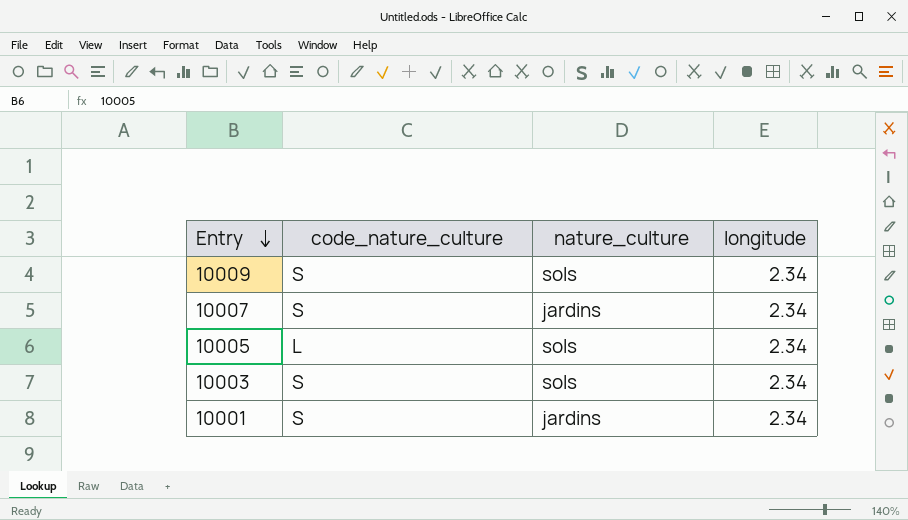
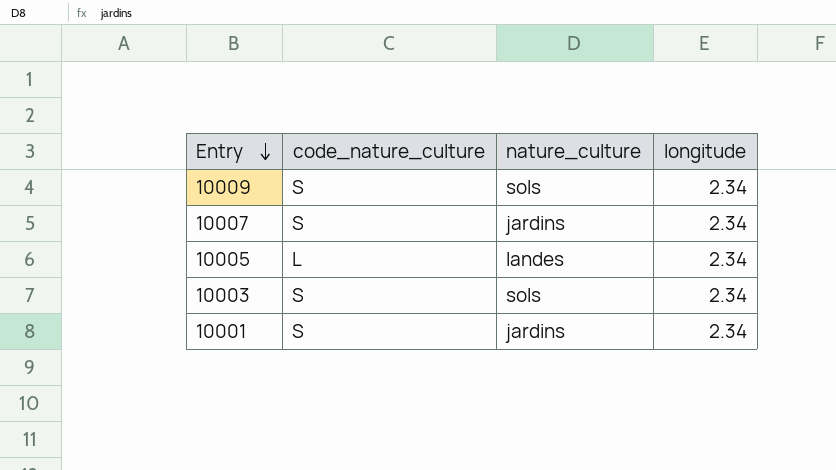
10005 | nature_culture: sols -> landes

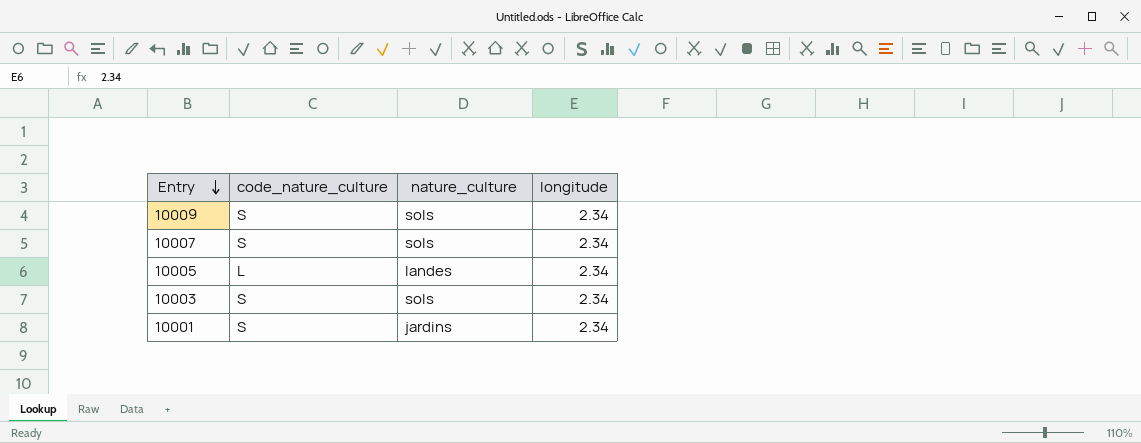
10007 | nature_culture: jardins -> sols

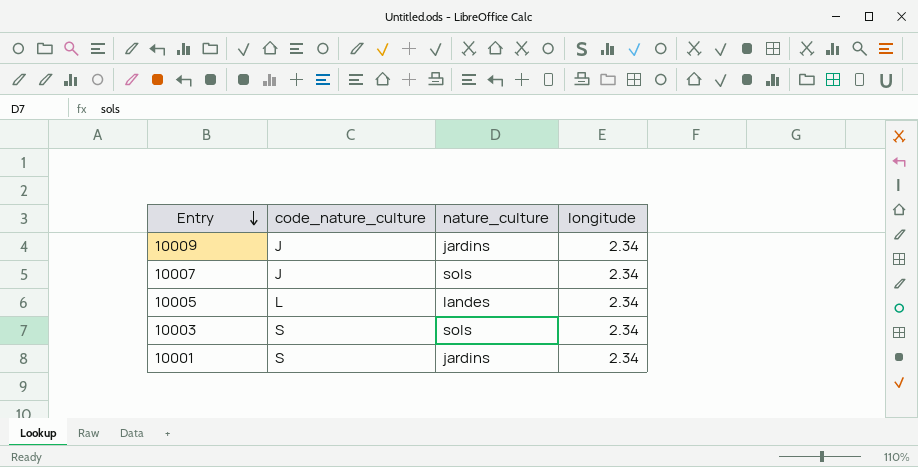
10009 | code_nature_culture: S -> J
10009 | nature_culture: sols -> jardins
10007 | code_nature_culture: S -> J

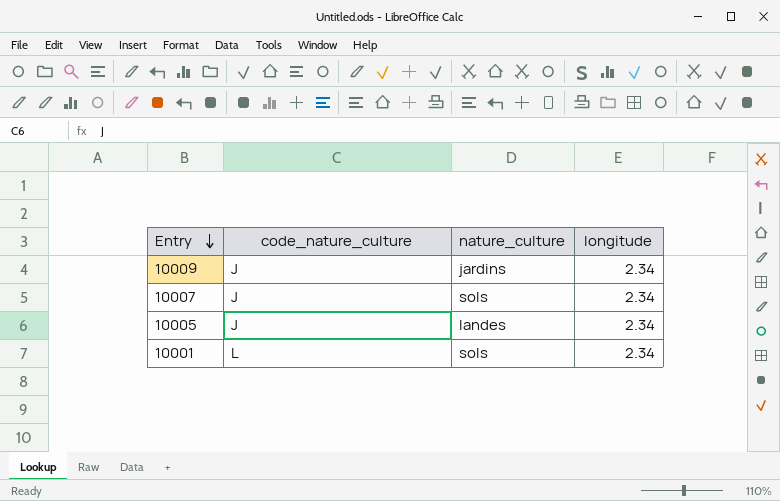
row 10003: S | sols | 2.34 -> none
10005 | code_nature_culture: L -> J
10001 | code_nature_culture: S -> L
10001 | nature_culture: jardins -> sols

